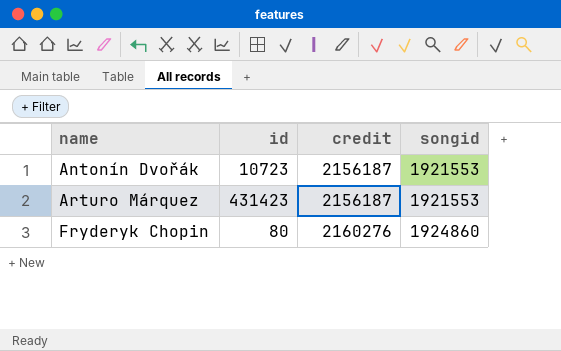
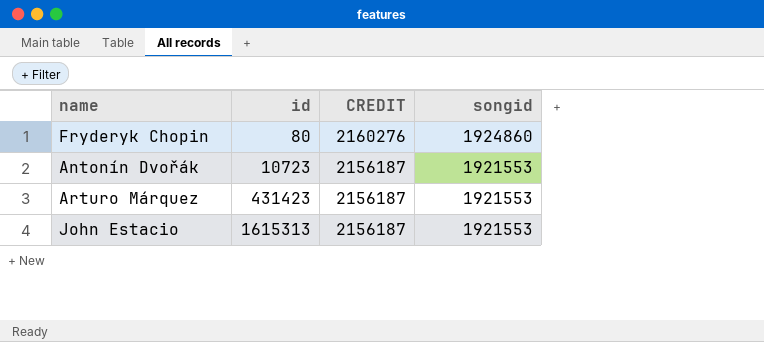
row order: name ascending -> id ascending
column name: credit -> CREDIT
row John Estacio: none -> 1615313 | 2156187 | 1921553

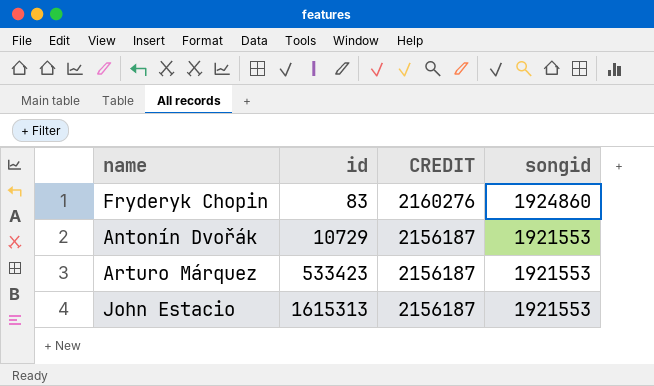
Fryderyk Chopin | id: 80 -> 83
Antonín Dvořák | id: 10723 -> 10729
Arturo Márquez | id: 431423 -> 533423

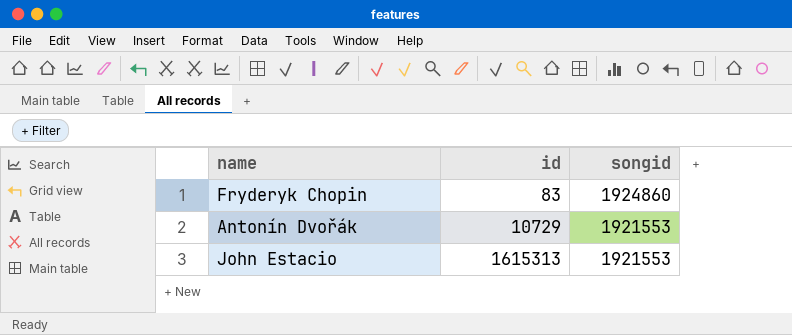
column CREDIT | position: 3 -> none
row Arturo Márquez: 533423 | 2156187 | 1921553 -> none

